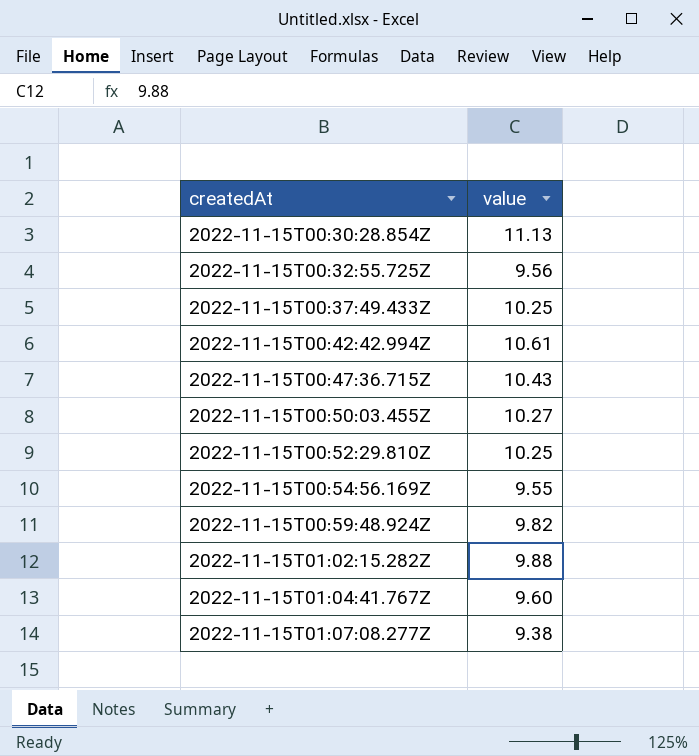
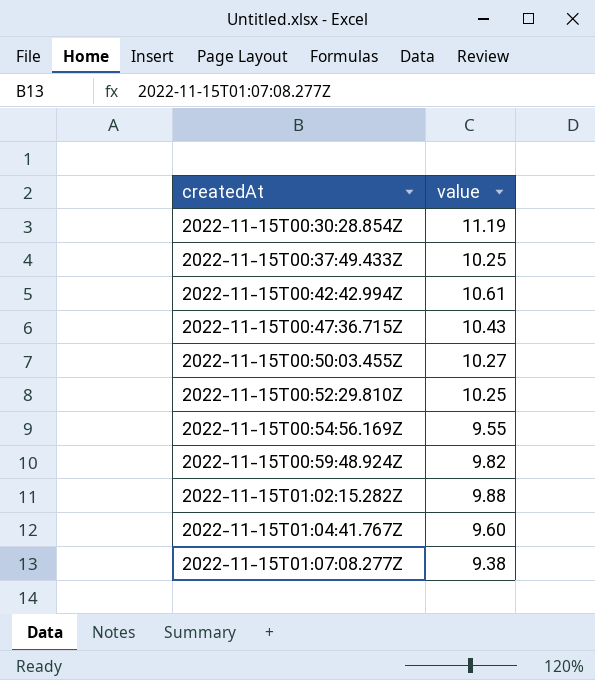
row 2022-11-15T00:32:55.725Z: 9.56 -> none
2022-11-15T00:30:28.854Z | value: 11.13 -> 11.19

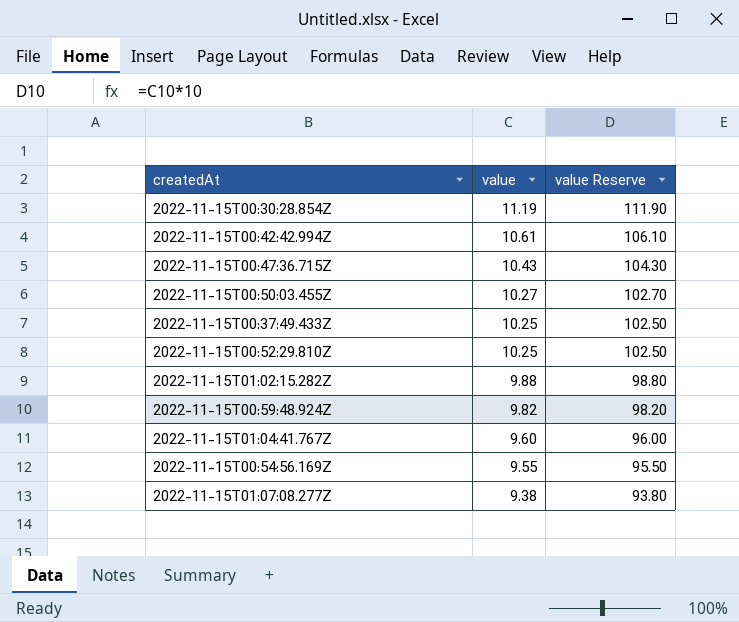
row order: createdAt ascending -> value descending
column value Reserve | formula: none -> [value] * 10

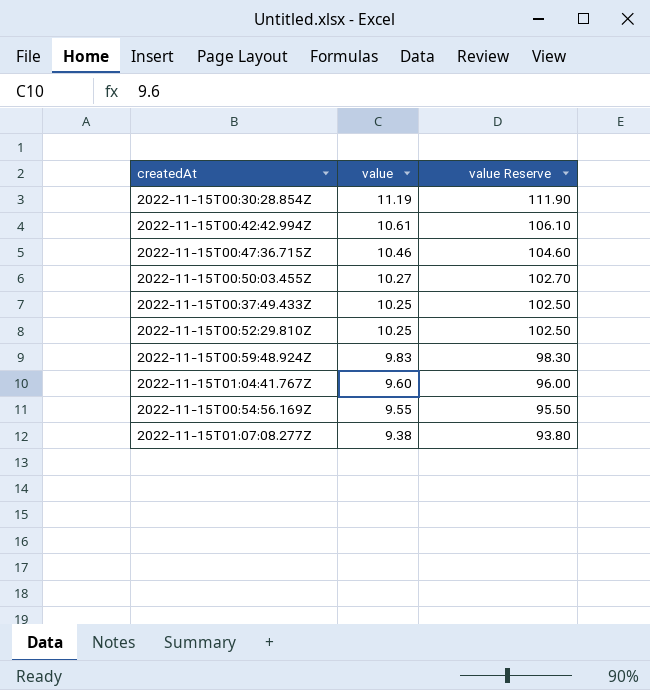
row 2022-11-15T01:02:15.282Z: 9.88 | 98.80 -> none
2022-11-15T00:47:36.715Z | value: 10.43 -> 10.46
2022-11-15T00:47:36.715Z | value Reserve: 104.30 -> 104.60
2022-11-15T00:59:48.924Z | value: 9.82 -> 9.83
2022-11-15T00:59:48.924Z | value Reserve: 98.20 -> 98.30

